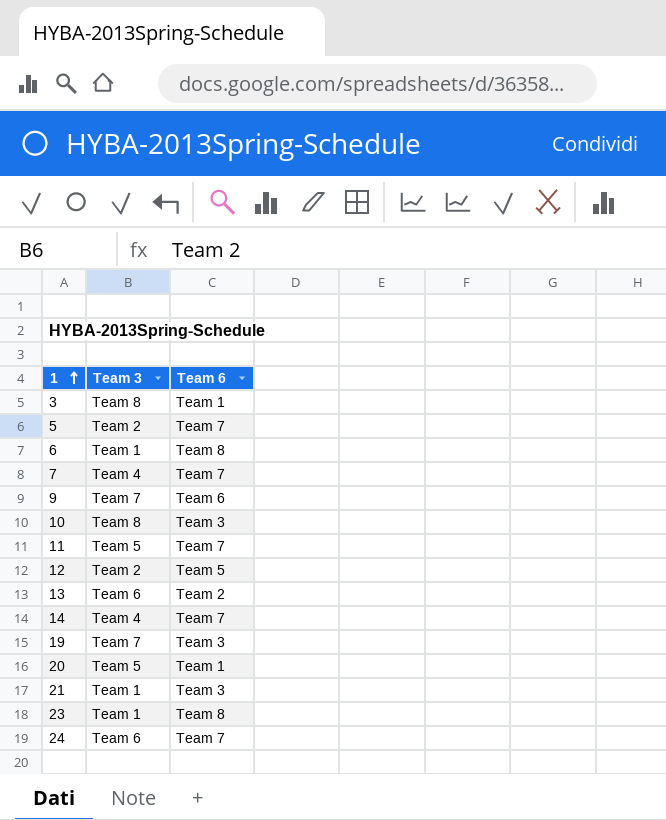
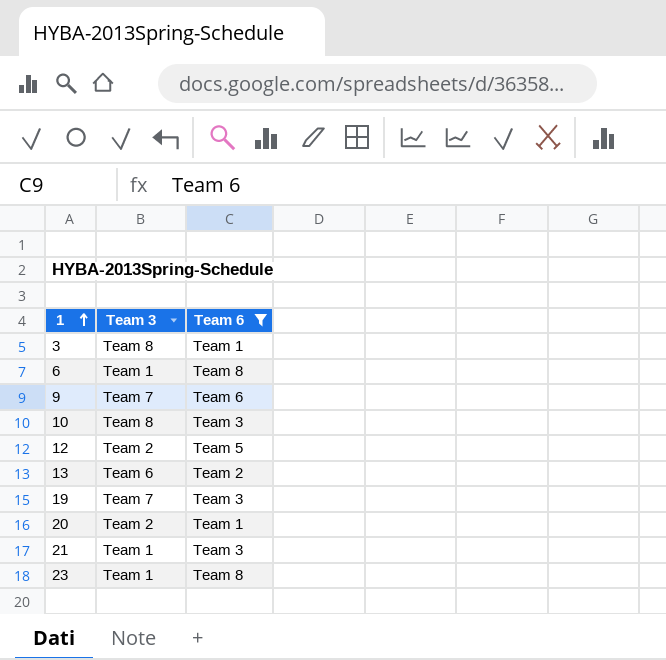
filter: none -> Team 6 != Team 7
20 | Team 3: Team 5 -> Team 2

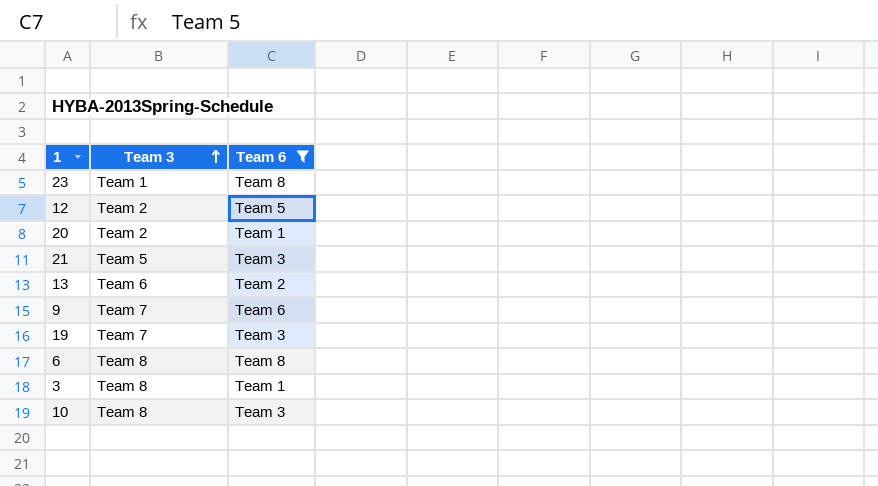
row order: 1 ascending -> Team 3 ascending
21 | Team 3: Team 1 -> Team 5
6 | Team 3: Team 1 -> Team 8

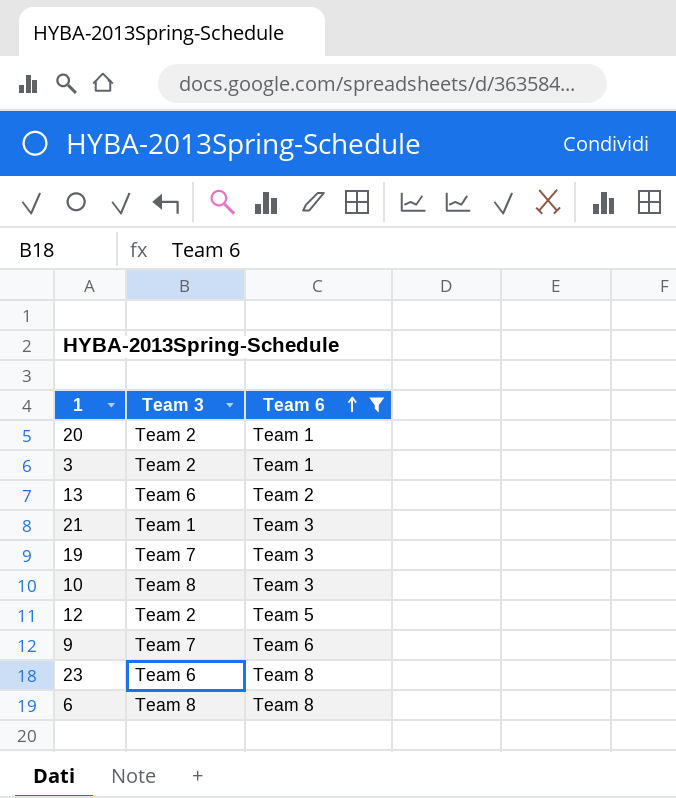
row order: Team 3 ascending -> Team 6 ascending
3 | Team 3: Team 8 -> Team 2
21 | Team 3: Team 5 -> Team 1
23 | Team 3: Team 1 -> Team 6

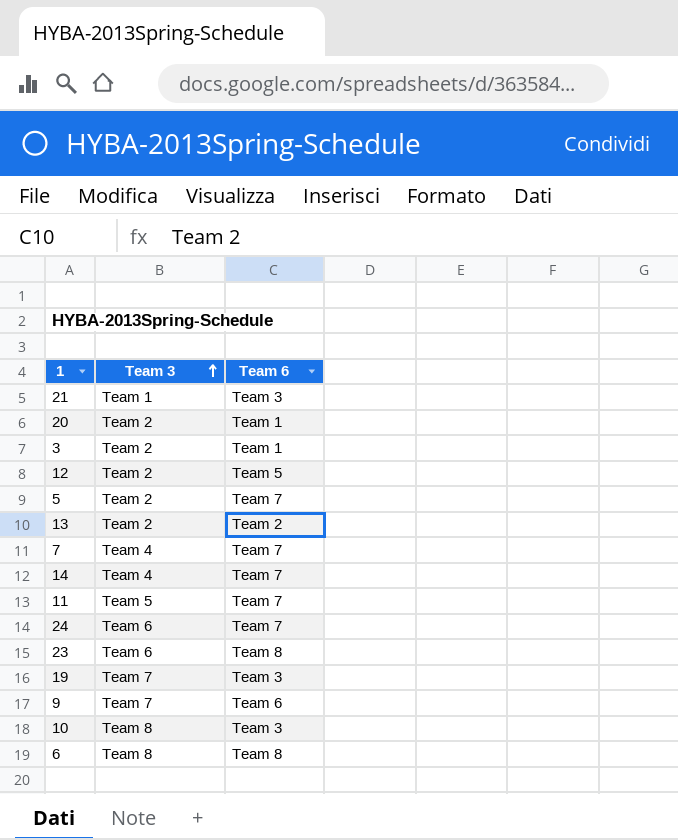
filter: Team 6 != Team 7 -> none
row order: Team 6 ascending -> Team 3 ascending
13 | Team 3: Team 6 -> Team 2

